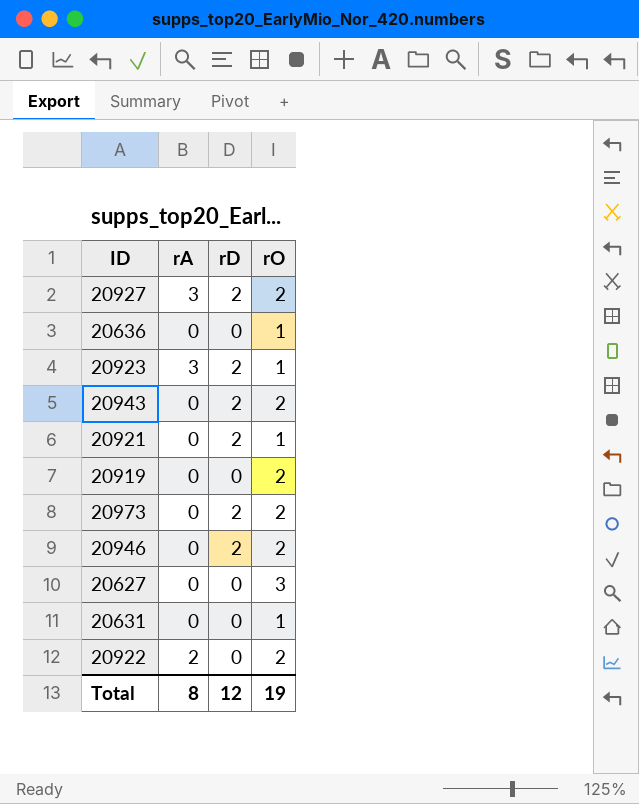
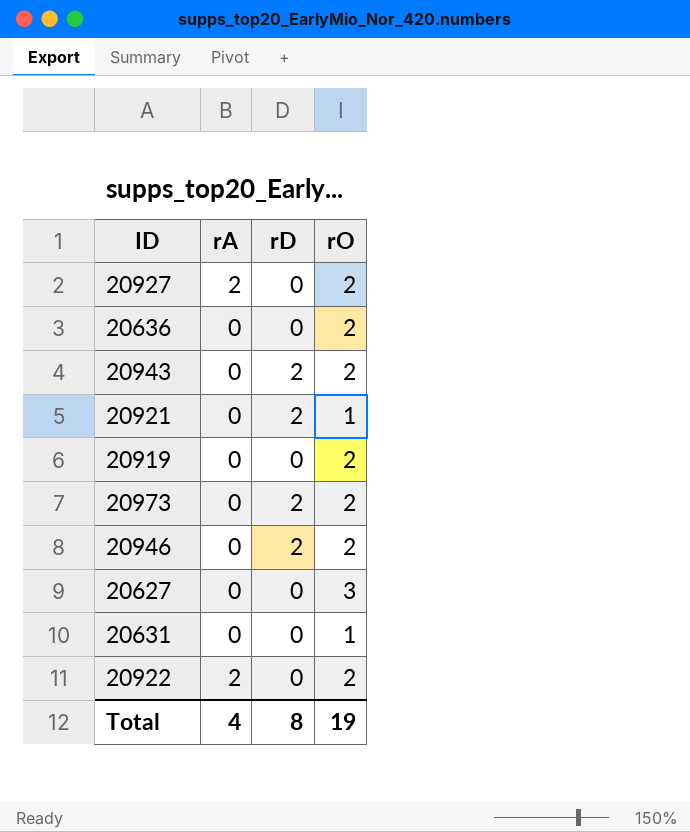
row 20923: 3 | 2 | 1 -> none
20927 | rA: 3 -> 2
20927 | rD: 2 -> 0
20636 | rO: 1 -> 2
Total | rA: 8 -> 4
Total | rD: 12 -> 8

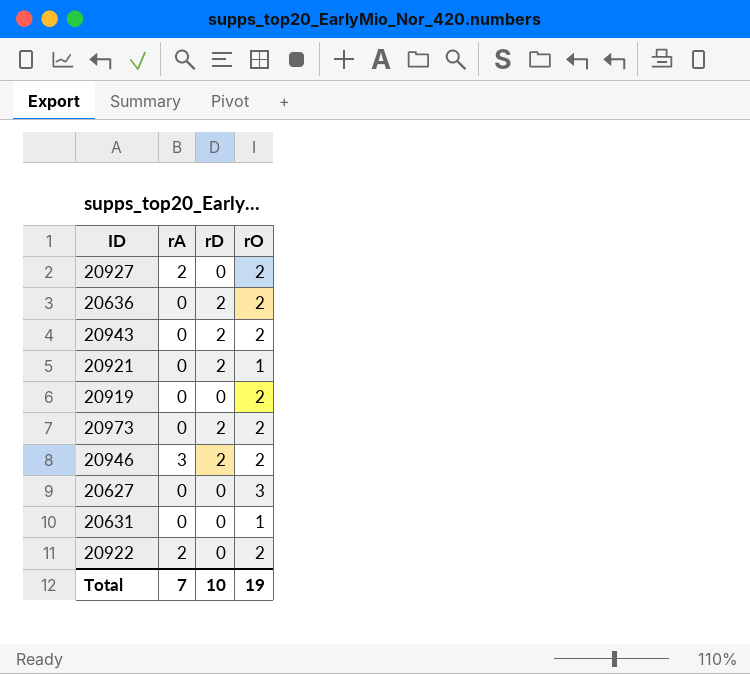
20636 | rD: 0 -> 2
20946 | rA: 0 -> 3
Total | rA: 4 -> 7
Total | rD: 8 -> 10

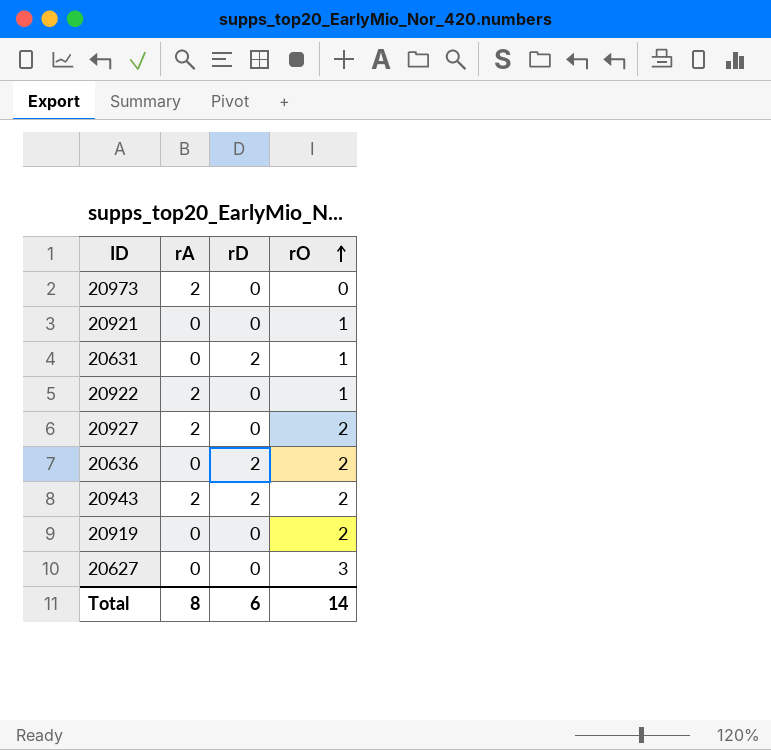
row order: none -> rO ascending
row 20946: 3 | 2 | 2 -> none
20973 | rA: 0 -> 2
20973 | rD: 2 -> 0
20973 | rO: 2 -> 0
20921 | rD: 2 -> 0
20631 | rD: 0 -> 2
20922 | rO: 2 -> 1
20943 | rA: 0 -> 2
Total | rA: 7 -> 8
Total | rD: 10 -> 6
Total | rO: 19 -> 14

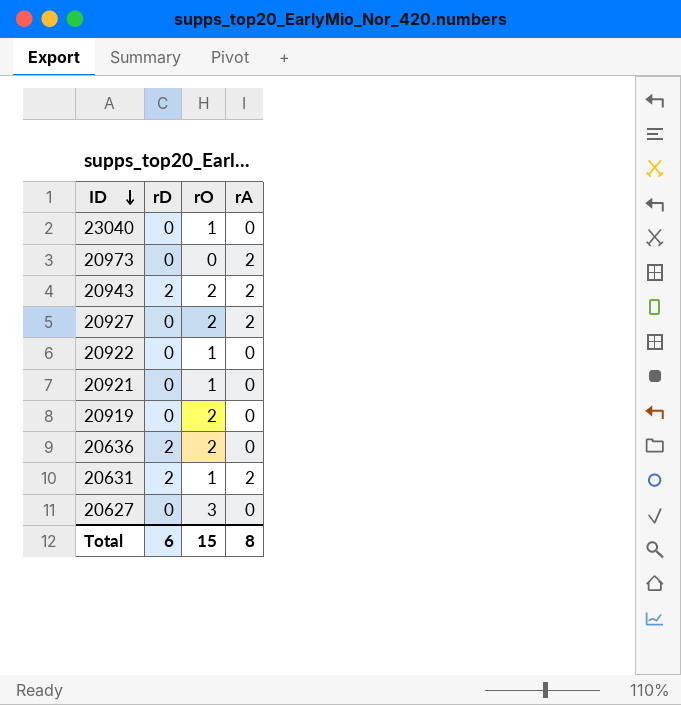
row order: rO ascending -> ID descending
column rA | position: 2 -> 4
row 23040: none -> 0 | 1 | 0
20922 | rA: 2 -> 0
20631 | rA: 0 -> 2
Total | rO: 14 -> 15

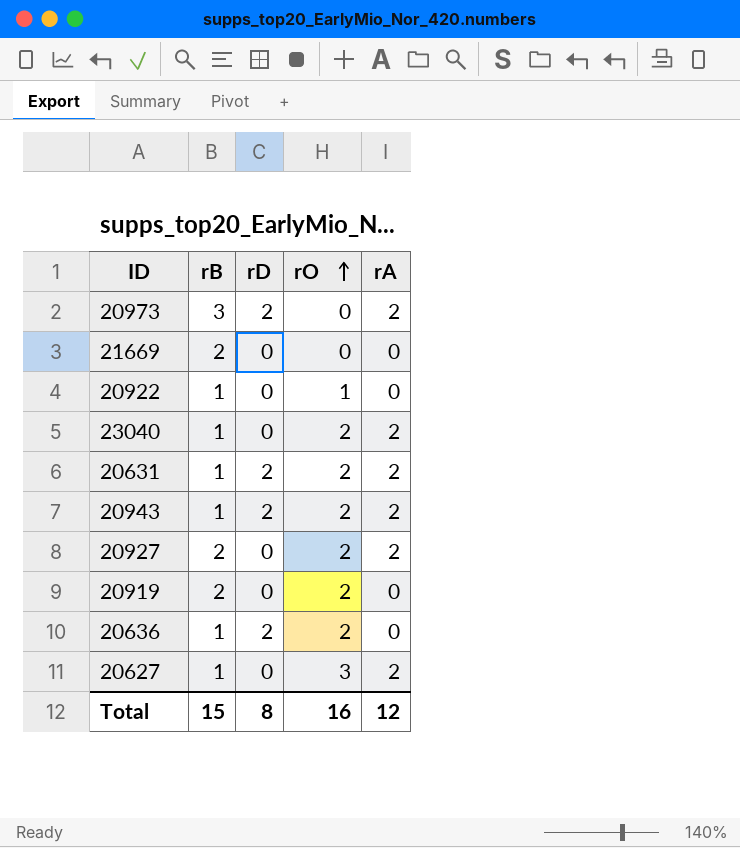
row order: ID descending -> rO ascending
column rB | position: none -> 2
row 20921: 0 | 1 | 0 -> none
20973 | rD: 0 -> 2
row 21669: none -> 2 | 0 | 0 | 0
23040 | rO: 1 -> 2
23040 | rA: 0 -> 2
20631 | rO: 1 -> 2
20627 | rA: 0 -> 2
Total | rD: 6 -> 8
Total | rO: 15 -> 16
Total | rA: 8 -> 12

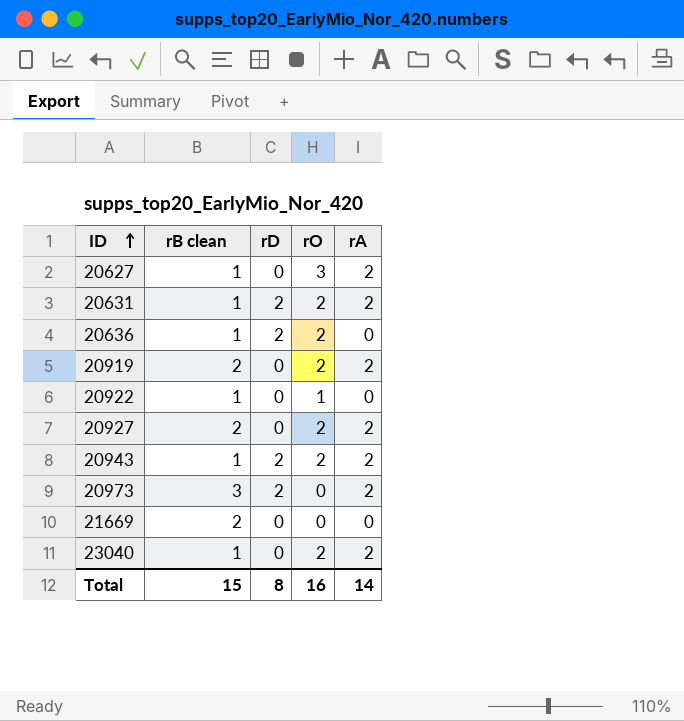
row order: rO ascending -> ID ascending
column name: rB -> rB clean
20919 | rA: 0 -> 2
Total | rA: 12 -> 14

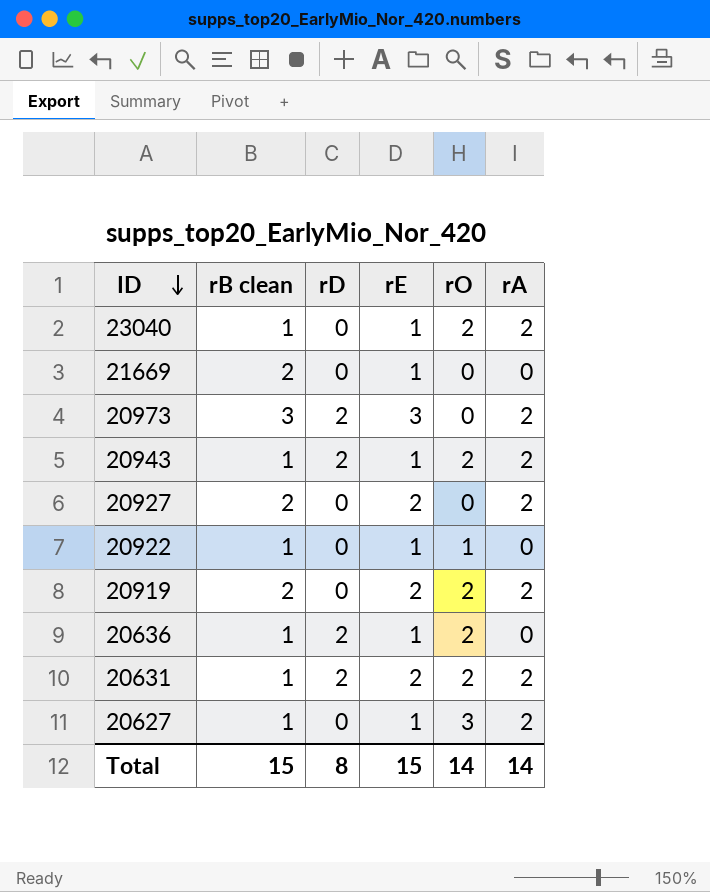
row order: ID ascending -> ID descending
column rE | position: none -> 4
20927 | rO: 2 -> 0
Total | rO: 16 -> 14

